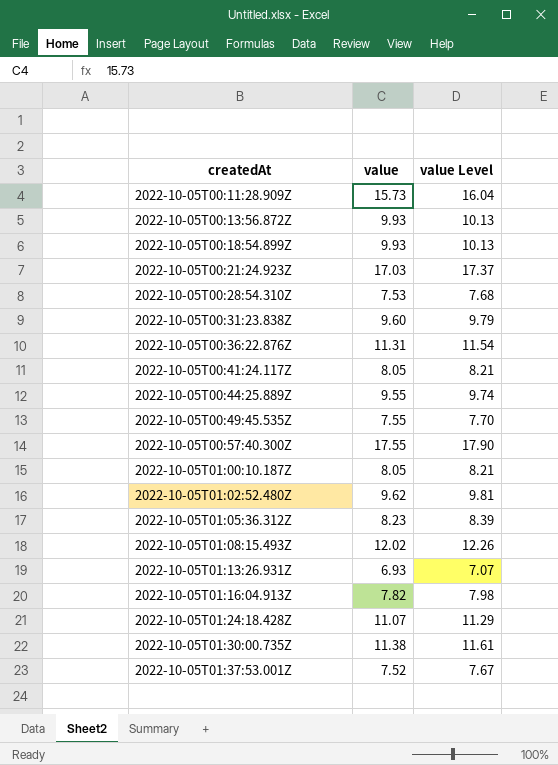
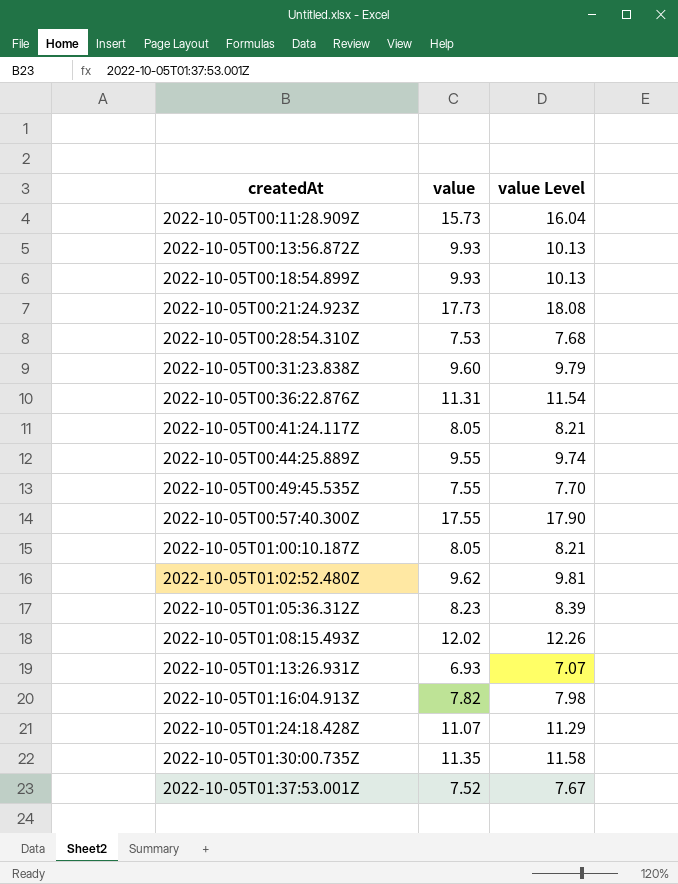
2022-10-05T00:21:24.923Z | value: 17.03 -> 17.73
2022-10-05T00:21:24.923Z | value Level: 17.37 -> 18.08
2022-10-05T01:30:00.735Z | value: 11.38 -> 11.35
2022-10-05T01:30:00.735Z | value Level: 11.61 -> 11.58

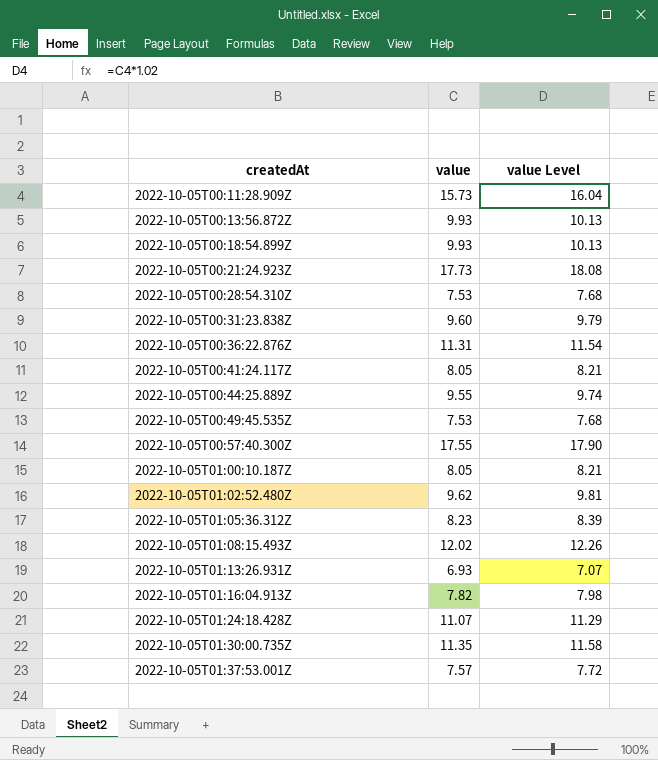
2022-10-05T00:49:45.535Z | value: 7.55 -> 7.53
2022-10-05T00:49:45.535Z | value Level: 7.70 -> 7.68
2022-10-05T01:37:53.001Z | value: 7.52 -> 7.57
2022-10-05T01:37:53.001Z | value Level: 7.67 -> 7.72

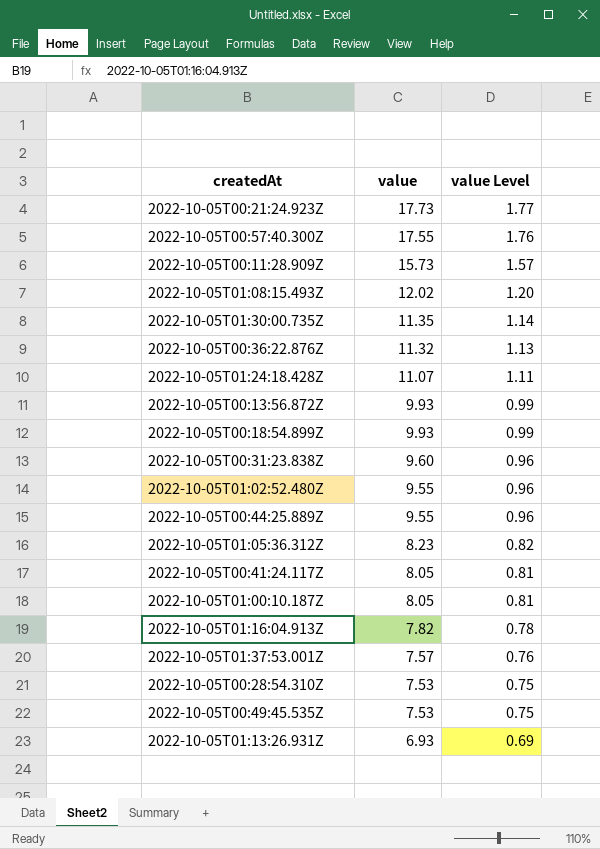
row order: createdAt ascending -> value descending
column value Level | formula: [value] * 1.02 -> [value] * 0.1
2022-10-05T00:36:22.876Z | value: 11.31 -> 11.32
2022-10-05T01:02:52.480Z | value: 9.62 -> 9.55

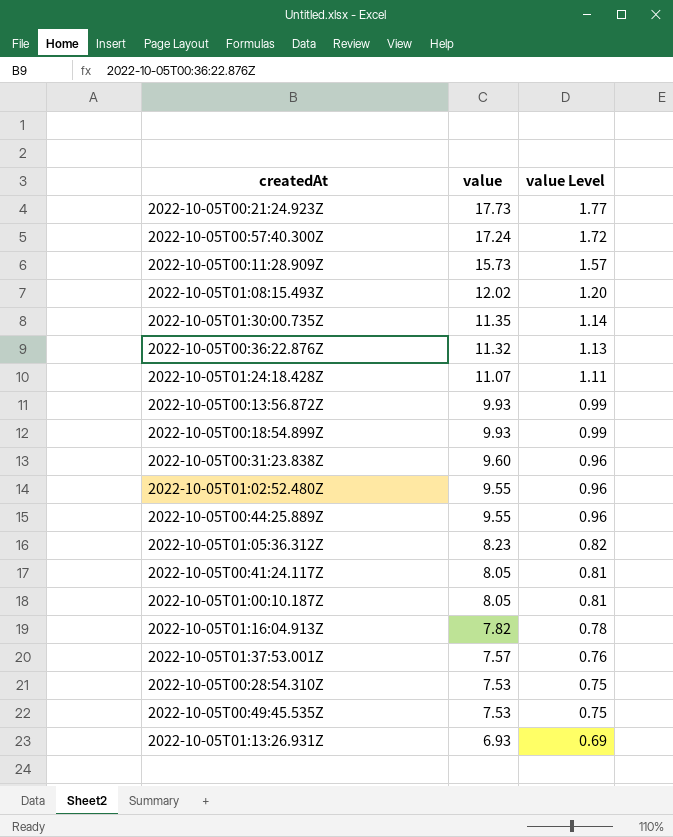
2022-10-05T00:57:40.300Z | value: 17.55 -> 17.24
2022-10-05T00:57:40.300Z | value Level: 1.76 -> 1.72

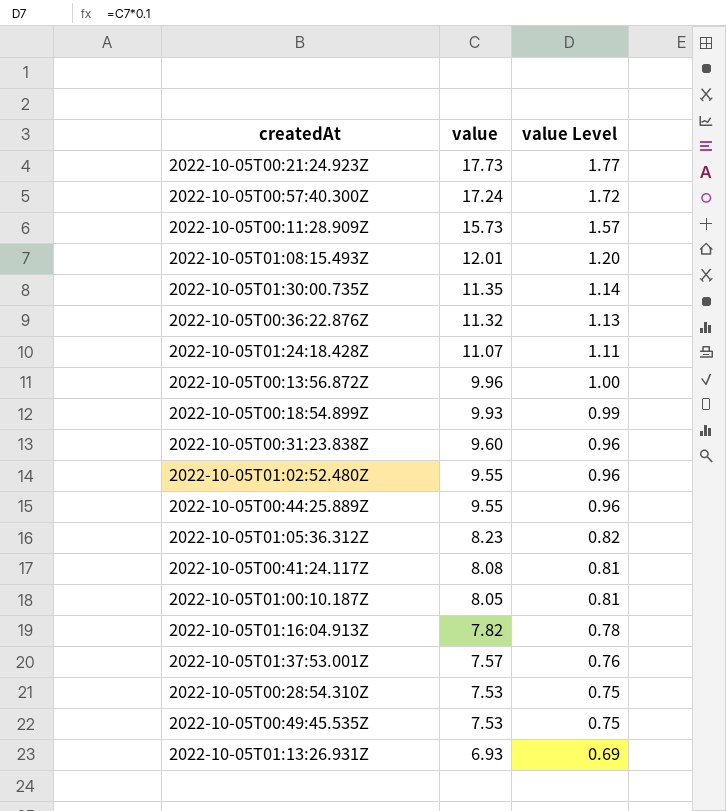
2022-10-05T01:08:15.493Z | value: 12.02 -> 12.01
2022-10-05T00:13:56.872Z | value: 9.93 -> 9.96
2022-10-05T00:13:56.872Z | value Level: 0.99 -> 1.00
2022-10-05T00:41:24.117Z | value: 8.05 -> 8.08

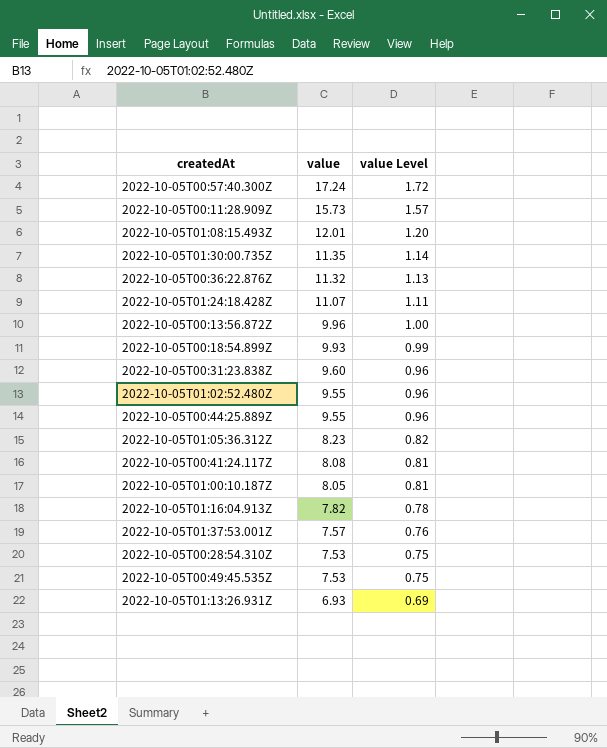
row 2022-10-05T00:21:24.923Z: 17.73 | 1.77 -> none

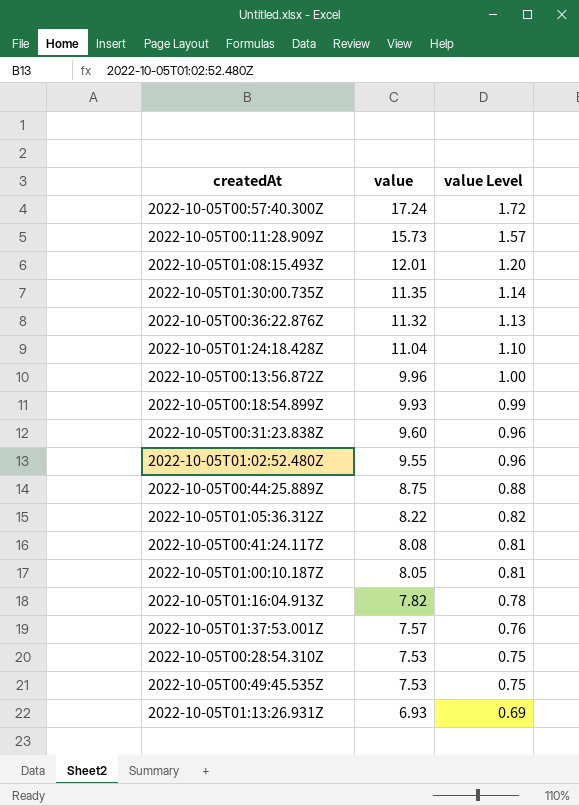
2022-10-05T01:24:18.428Z | value: 11.07 -> 11.04
2022-10-05T01:24:18.428Z | value Level: 1.11 -> 1.10
2022-10-05T00:44:25.889Z | value: 9.55 -> 8.75
2022-10-05T00:44:25.889Z | value Level: 0.96 -> 0.88
2022-10-05T01:05:36.312Z | value: 8.23 -> 8.22

